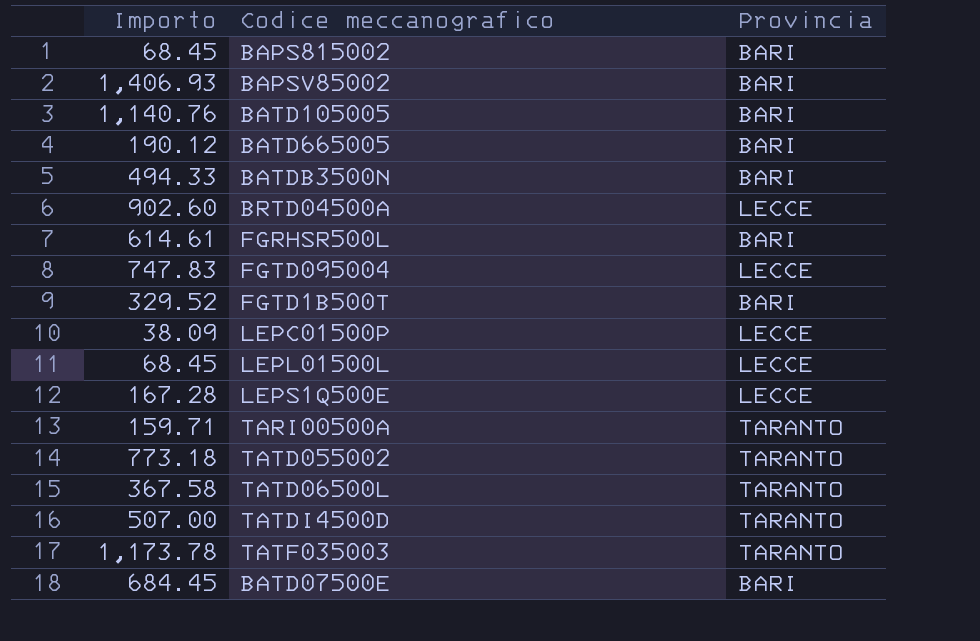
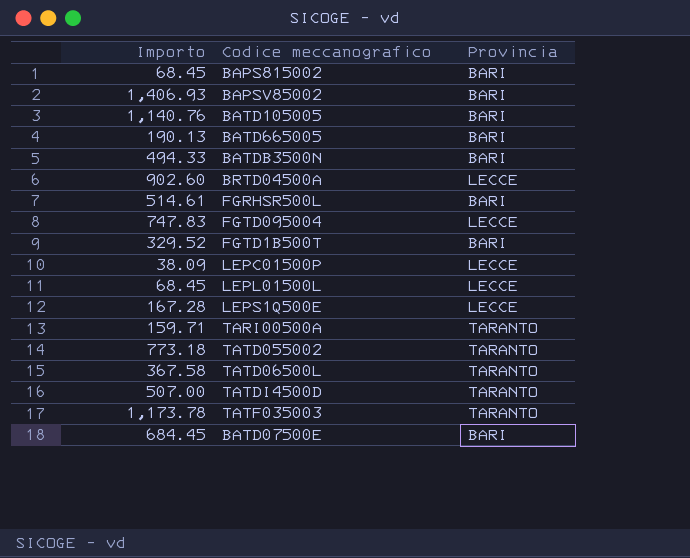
BATD665005 | Importo: 190.12 -> 190.13
FGRHSR500L | Importo: 614.61 -> 514.61

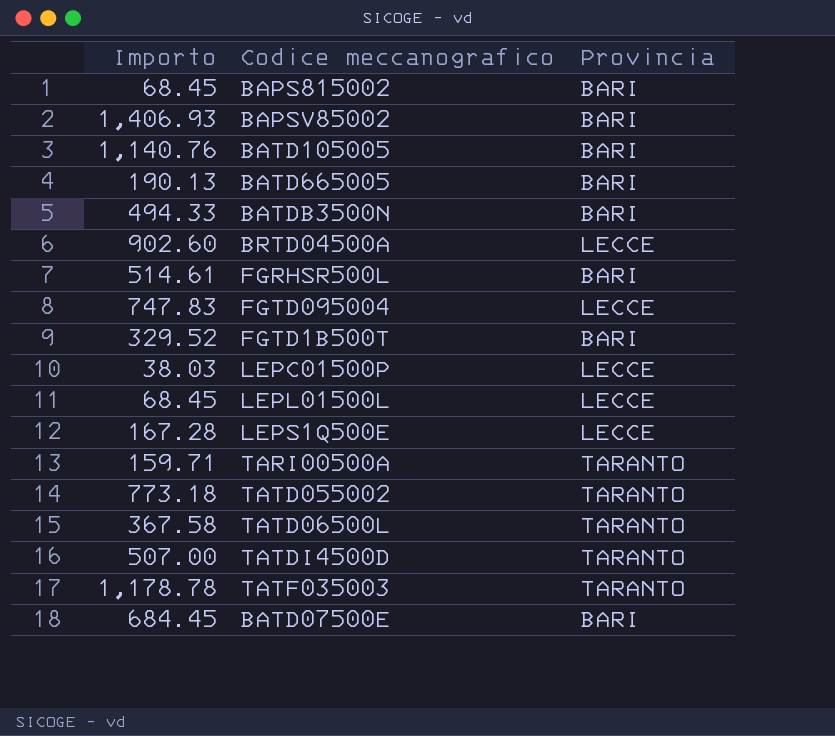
LEPC01500P | Importo: 38.09 -> 38.03
TATF035003 | Importo: 1,173.78 -> 1,178.78

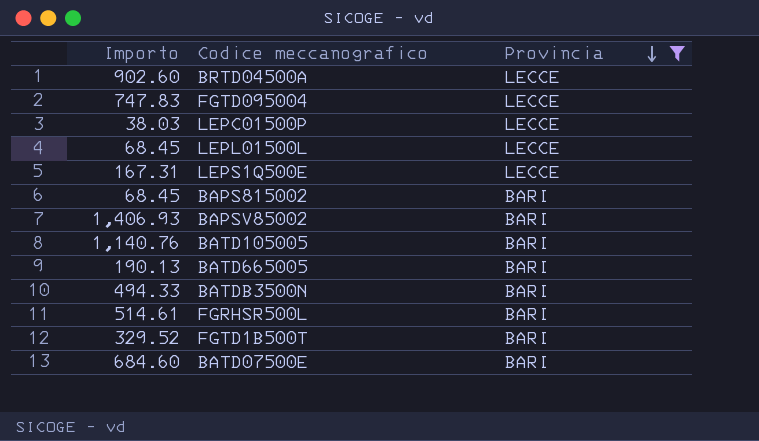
filter: none -> Provincia != TARANTO
row order: none -> Provincia descending
LEPS1Q500E | Importo: 167.28 -> 167.31
BATD07500E | Importo: 684.45 -> 684.60

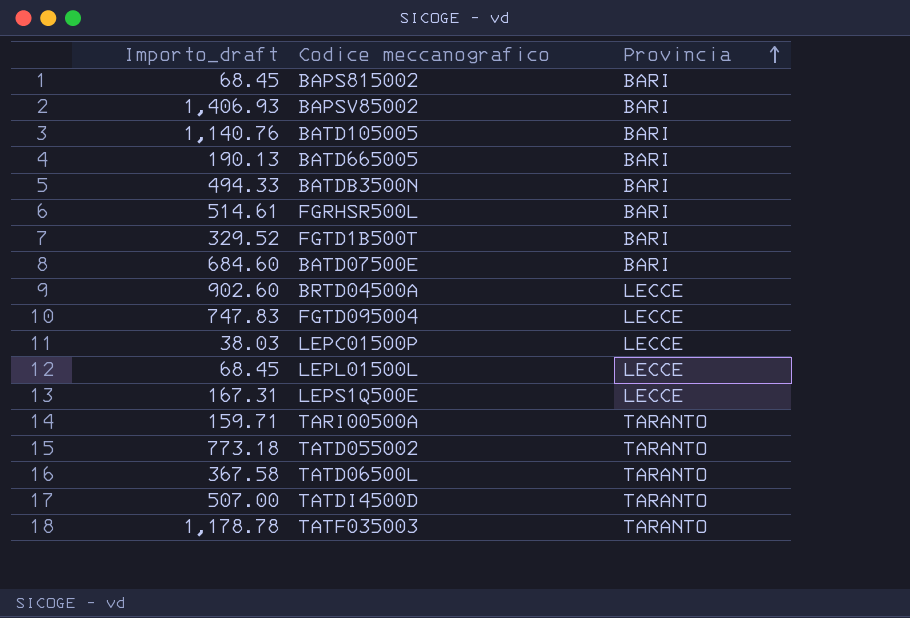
filter: Provincia != TARANTO -> none
row order: Provincia descending -> Provincia ascending
column name: Importo -> Importo_draft

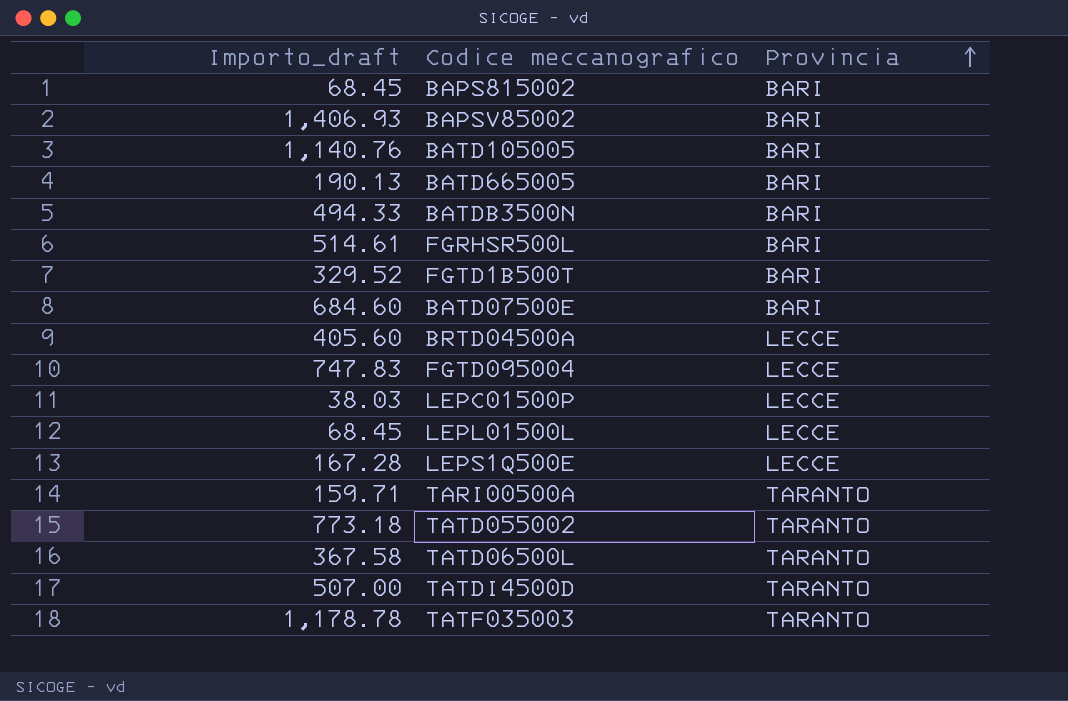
BRTD04500A | Importo_draft: 902.60 -> 405.60
LEPS1Q500E | Importo_draft: 167.31 -> 167.28

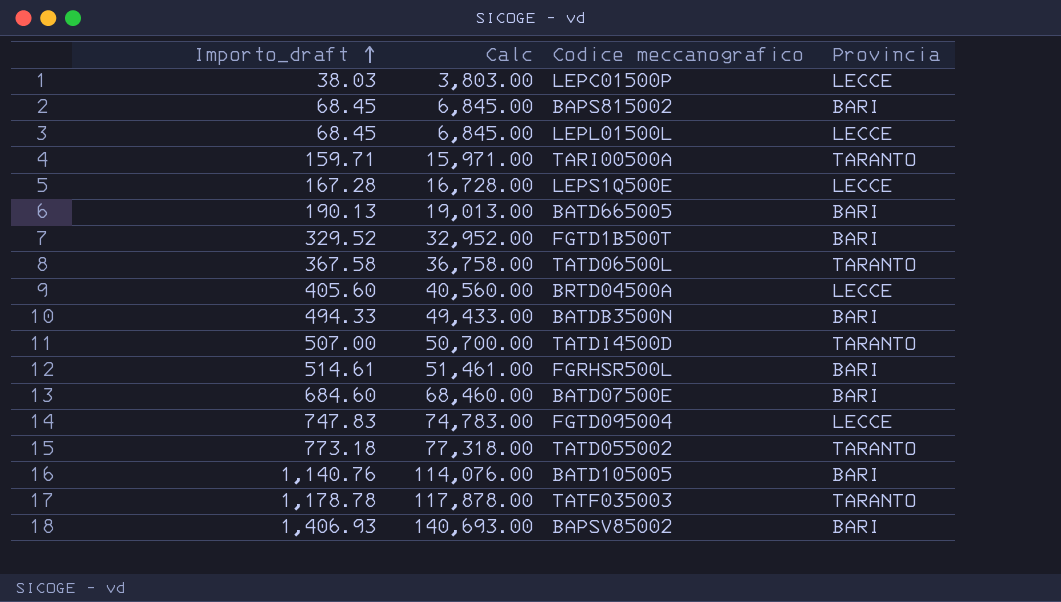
row order: Provincia ascending -> Importo_draft ascending
column Calc | formula: none -> [Importo_draft] * 100

